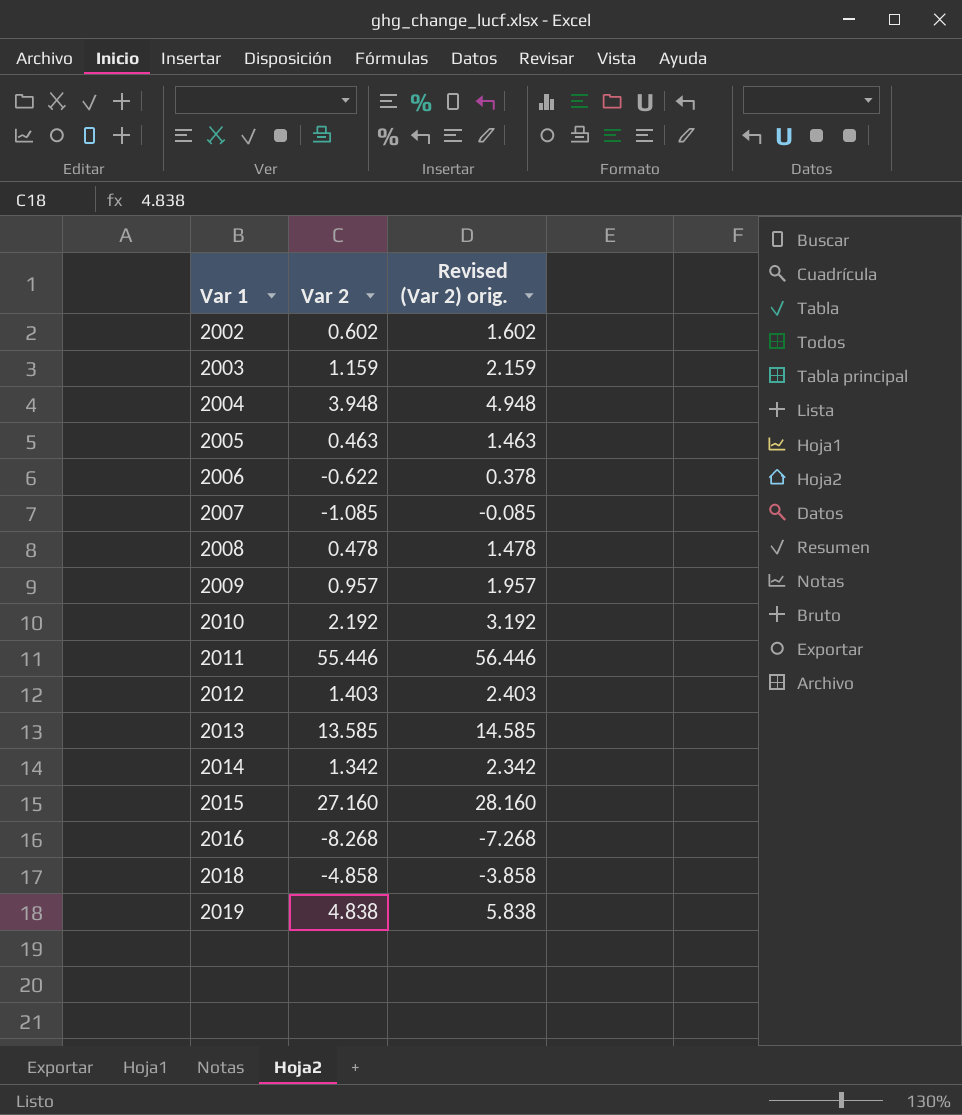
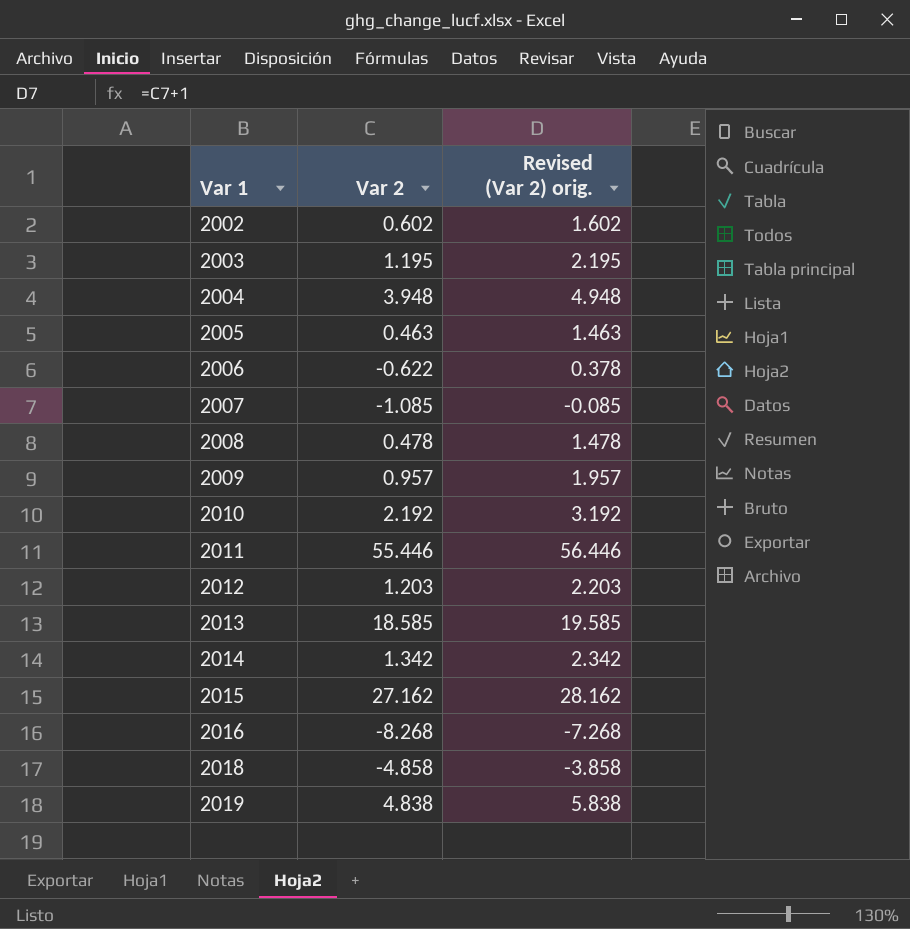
2003 | Var 2: 1.159 -> 1.195
2003 | Revised (Var 2) orig.: 2.159 -> 2.195
2012 | Var 2: 1.403 -> 1.203
2012 | Revised (Var 2) orig.: 2.403 -> 2.203
2013 | Var 2: 13.585 -> 18.585
2013 | Revised (Var 2) orig.: 14.585 -> 19.585
2015 | Var 2: 27.160 -> 27.162
2015 | Revised (Var 2) orig.: 28.160 -> 28.162

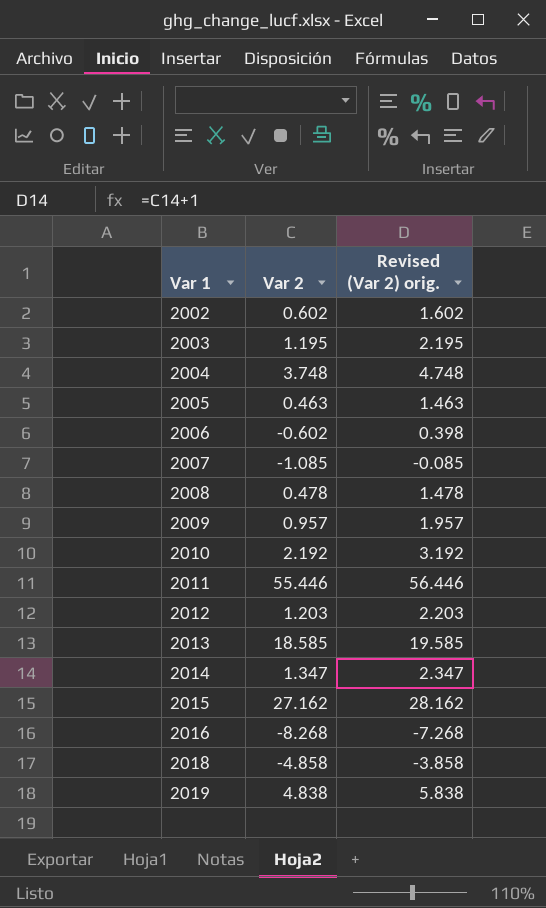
2004 | Var 2: 3.948 -> 3.748
2004 | Revised (Var 2) orig.: 4.948 -> 4.748
2006 | Var 2: -0.622 -> -0.602
2006 | Revised (Var 2) orig.: 0.378 -> 0.398
2014 | Var 2: 1.342 -> 1.347
2014 | Revised (Var 2) orig.: 2.342 -> 2.347

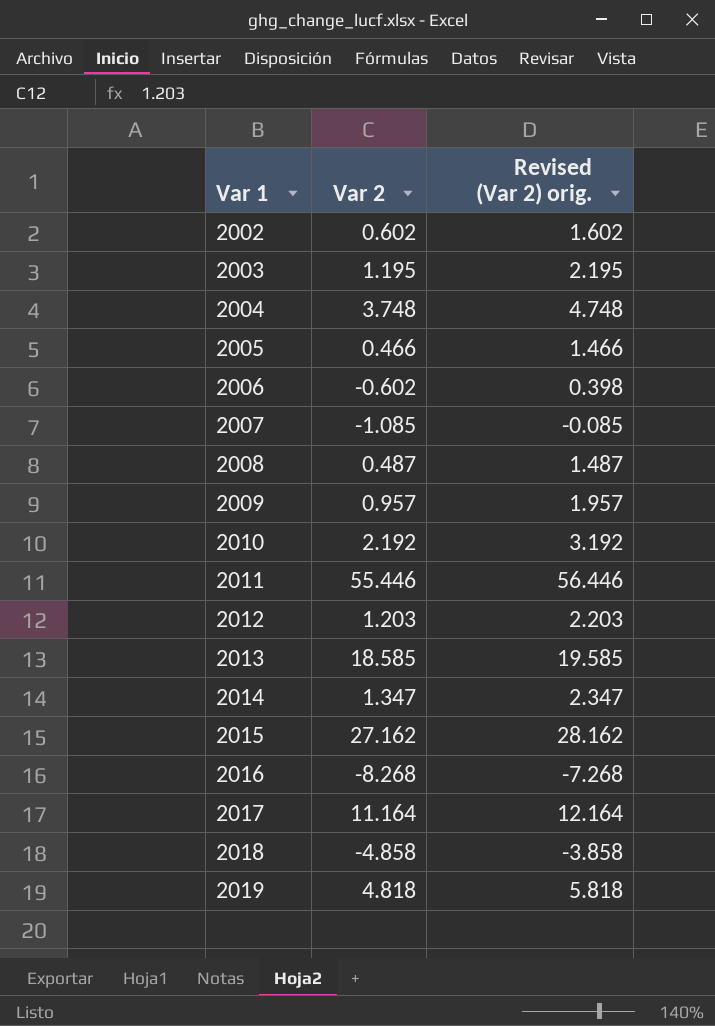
2005 | Var 2: 0.463 -> 0.466
2005 | Revised (Var 2) orig.: 1.463 -> 1.466
2008 | Var 2: 0.478 -> 0.487
2008 | Revised (Var 2) orig.: 1.478 -> 1.487
row 2017: none -> 11.164 | 12.164
2019 | Var 2: 4.838 -> 4.818
2019 | Revised (Var 2) orig.: 5.838 -> 5.818

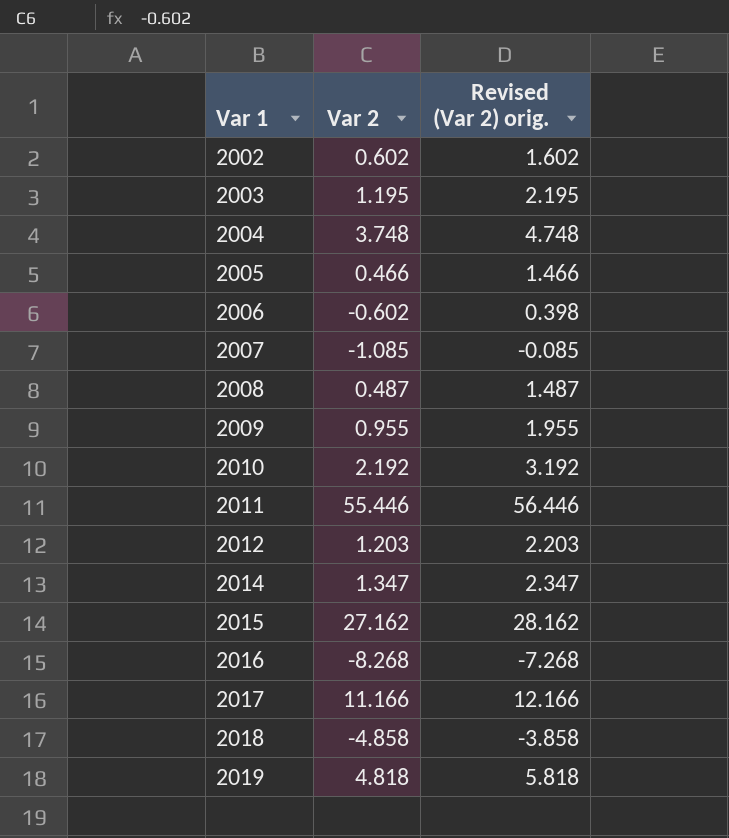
row 2013: 18.585 | 19.585 -> none
2009 | Var 2: 0.957 -> 0.955
2009 | Revised (Var 2) orig.: 1.957 -> 1.955
2017 | Var 2: 11.164 -> 11.166
2017 | Revised (Var 2) orig.: 12.164 -> 12.166

